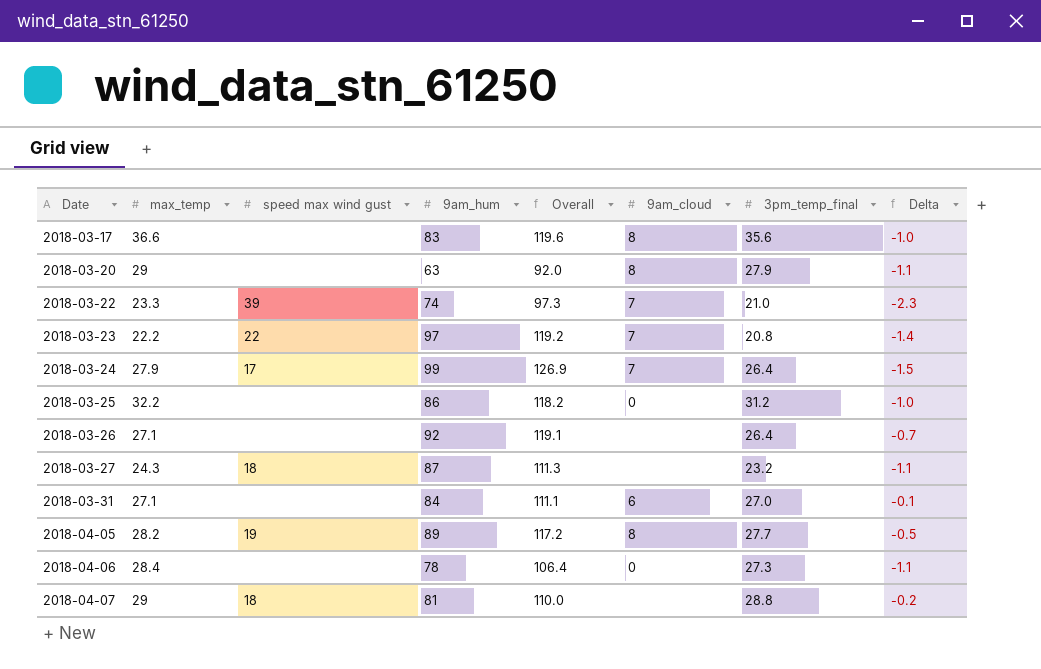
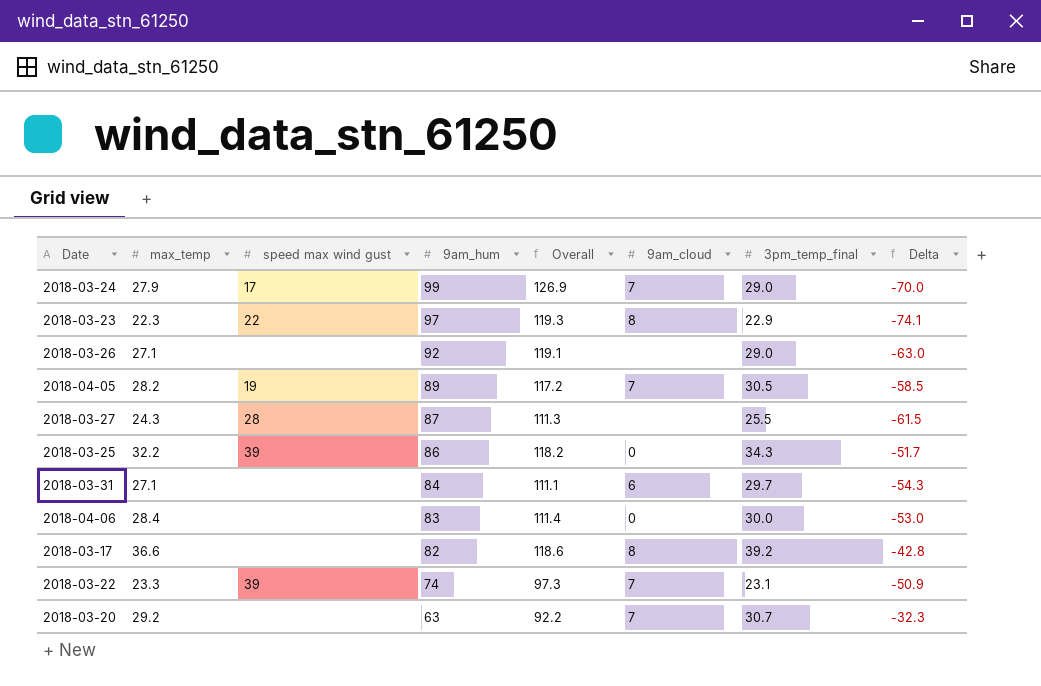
row order: Date ascending -> 9am_hum descending
column Delta | formula: [3pm_temp_final] - [max_temp] -> [3pm_temp_final] - [9am_hum]
row 2018-04-07: 29 | 18 | 81 | 110.0 | none | 28.8 | -0.2 -> none
2018-03-24 | 3pm_temp_final: 26.4 -> 29.0
2018-03-23 | max_temp: 22.2 -> 22.3
2018-03-23 | Overall: 119.2 -> 119.3
2018-03-23 | 9am_cloud: 7 -> 8
2018-03-23 | 3pm_temp_final: 20.8 -> 22.9
2018-03-26 | 3pm_temp_final: 26.4 -> 29.0
2018-04-05 | 9am_cloud: 8 -> 7
2018-04-05 | 3pm_temp_final: 27.7 -> 30.5
2018-03-27 | speed max wind gust: 18 -> 28
2018-03-27 | 3pm_temp_final: 23.2 -> 25.5
2018-03-25 | speed max wind gust: none -> 39
2018-03-25 | 3pm_temp_final: 31.2 -> 34.3
2018-03-31 | 3pm_temp_final: 27.0 -> 29.7
2018-04-06 | 9am_hum: 78 -> 83
2018-04-06 | Overall: 106.4 -> 111.4
2018-04-06 | 3pm_temp_final: 27.3 -> 30.0
2018-03-17 | 9am_hum: 83 -> 82
2018-03-17 | Overall: 119.6 -> 118.6
2018-03-17 | 3pm_temp_final: 35.6 -> 39.2
2018-03-22 | 3pm_temp_final: 21.0 -> 23.1
2018-03-20 | max_temp: 29 -> 29.2
2018-03-20 | Overall: 92.0 -> 92.2
2018-03-20 | 9am_cloud: 8 -> 7
2018-03-20 | 3pm_temp_final: 27.9 -> 30.7

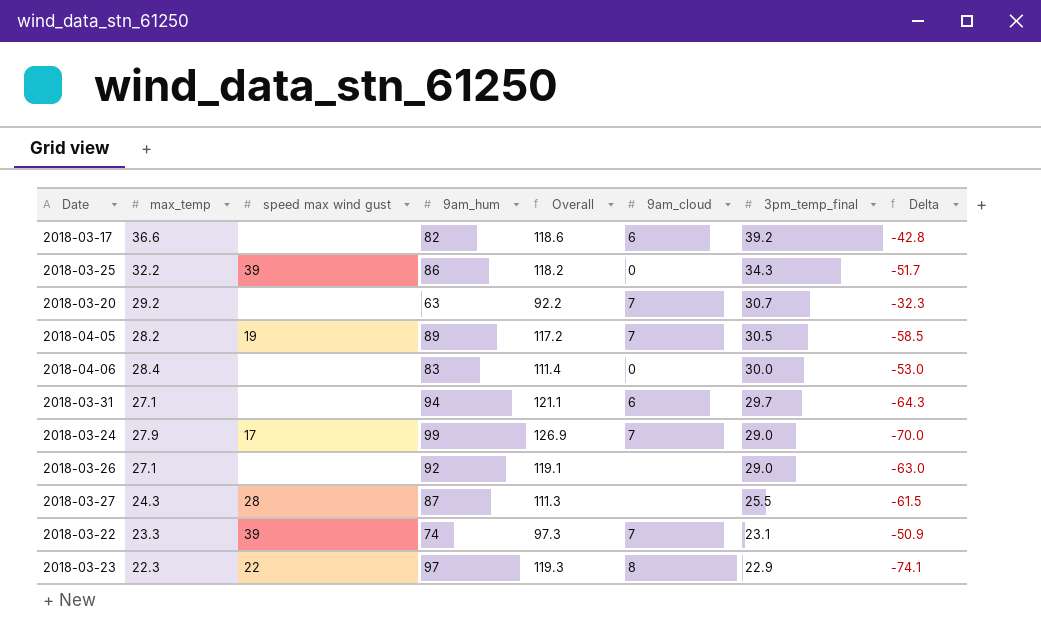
row order: 9am_hum descending -> 3pm_temp_final descending
2018-03-17 | 9am_cloud: 8 -> 6
2018-03-31 | 9am_hum: 84 -> 94
2018-03-31 | Overall: 111.1 -> 121.1
2018-03-31 | Delta: -54.3 -> -64.3

